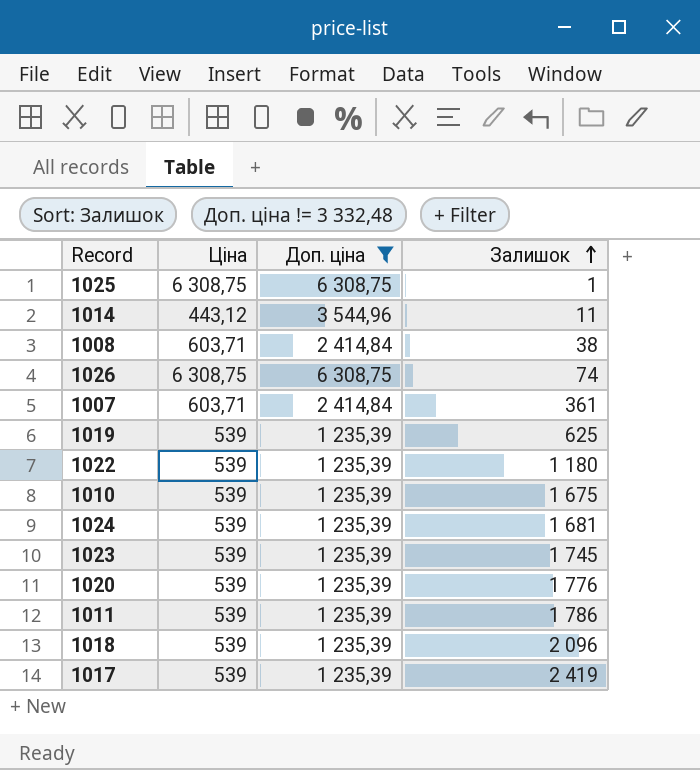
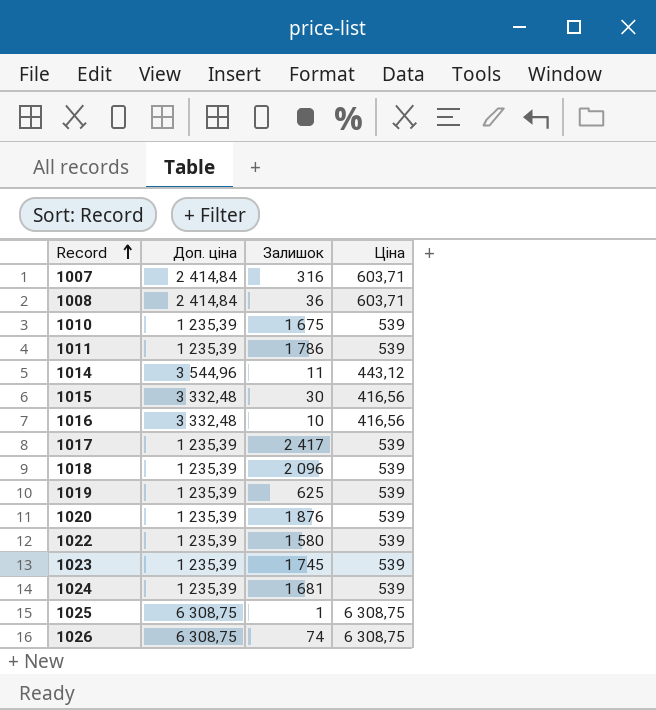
filter: Доп. ціна != 3 332,48 -> none
row order: Залишок ascending -> Record ascending
column Ціна | position: 2 -> 4
1007 | Залишок: 361 -> 316
1008 | Залишок: 38 -> 36
1017 | Залишок: 2 419 -> 2 417
1020 | Залишок: 1 776 -> 1 876
1022 | Залишок: 1 180 -> 1 580

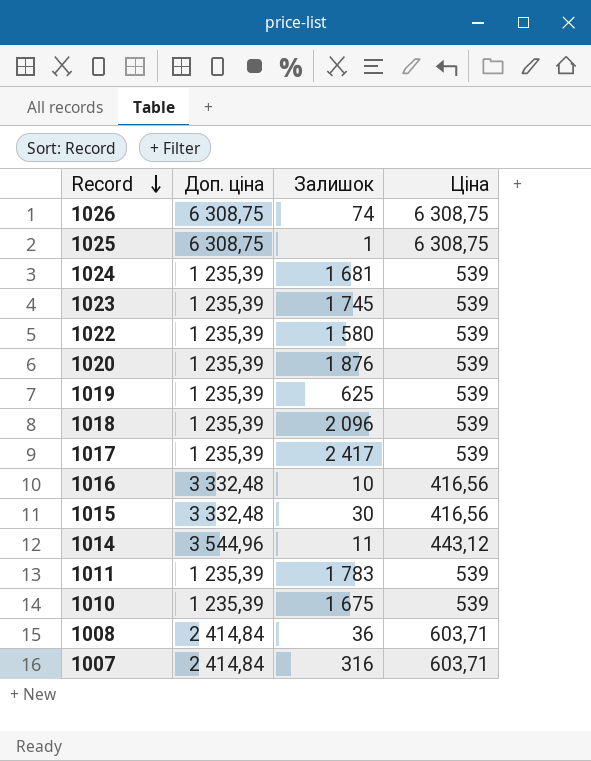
row order: Record ascending -> Record descending
1011 | Залишок: 1 786 -> 1 783

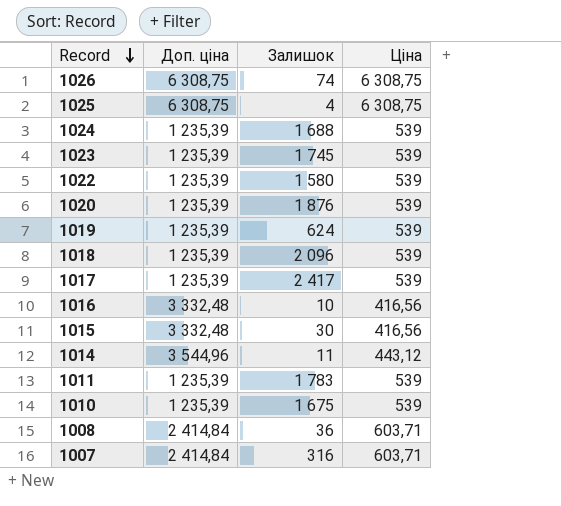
1025 | Залишок: 1 -> 4
1024 | Залишок: 1 681 -> 1 688
1019 | Залишок: 625 -> 624

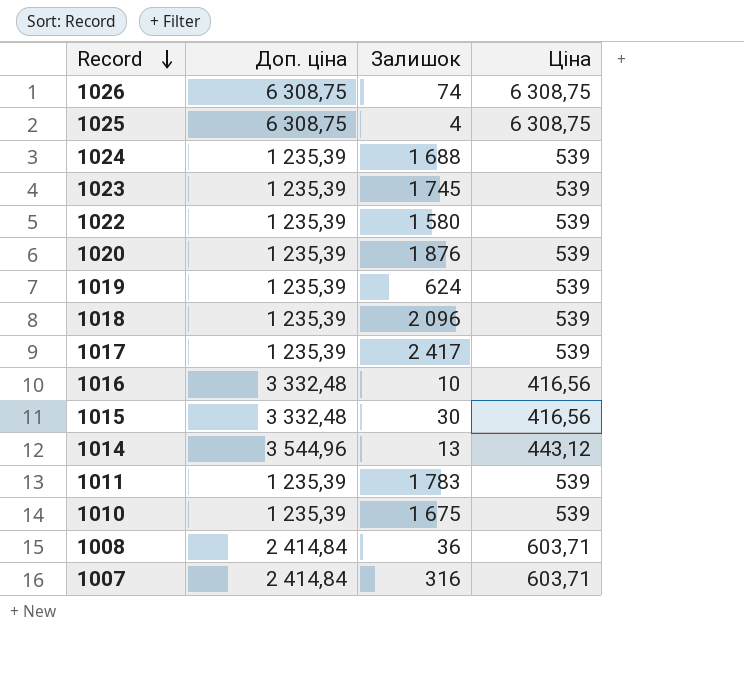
1014 | Залишок: 11 -> 13

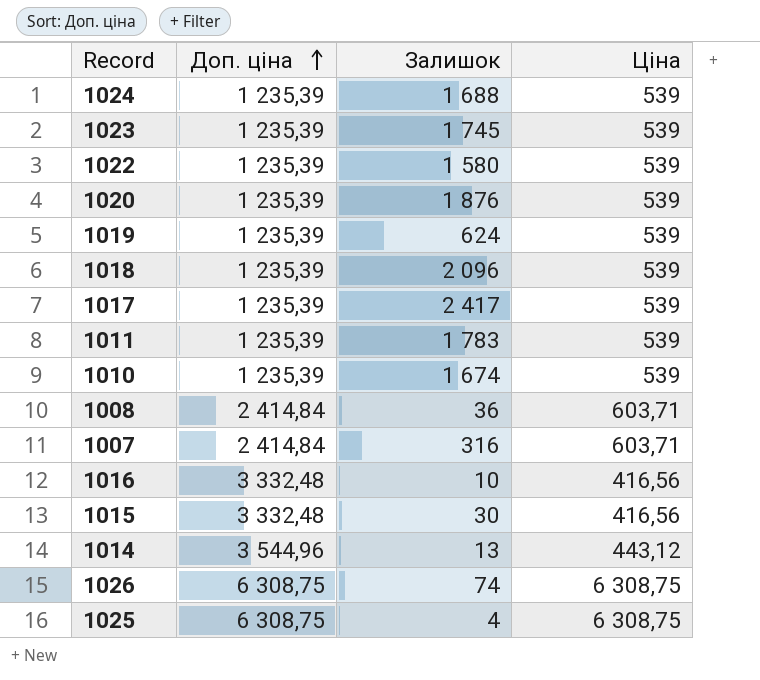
row order: Record descending -> Доп. ціна ascending
1010 | Залишок: 1 675 -> 1 674

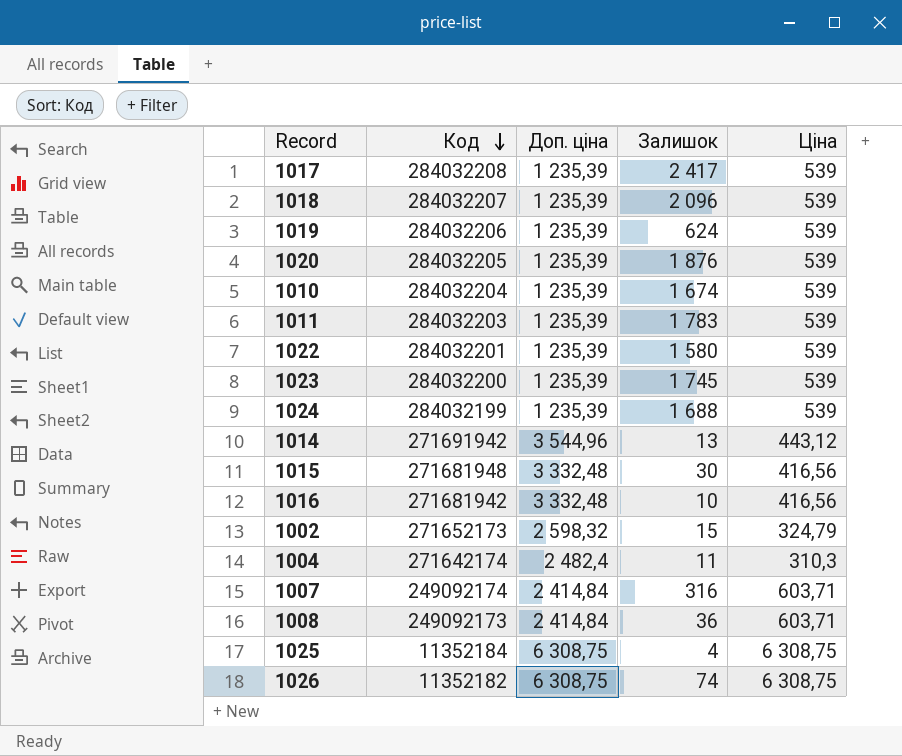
row order: Доп. ціна ascending -> Код descending
column Код | position: none -> 2
row 1002: none -> 271652173 | 2 598,32 | 15 | 324,79
row 1004: none -> 271642174 | 2 482,4 | 11 | 310,3

